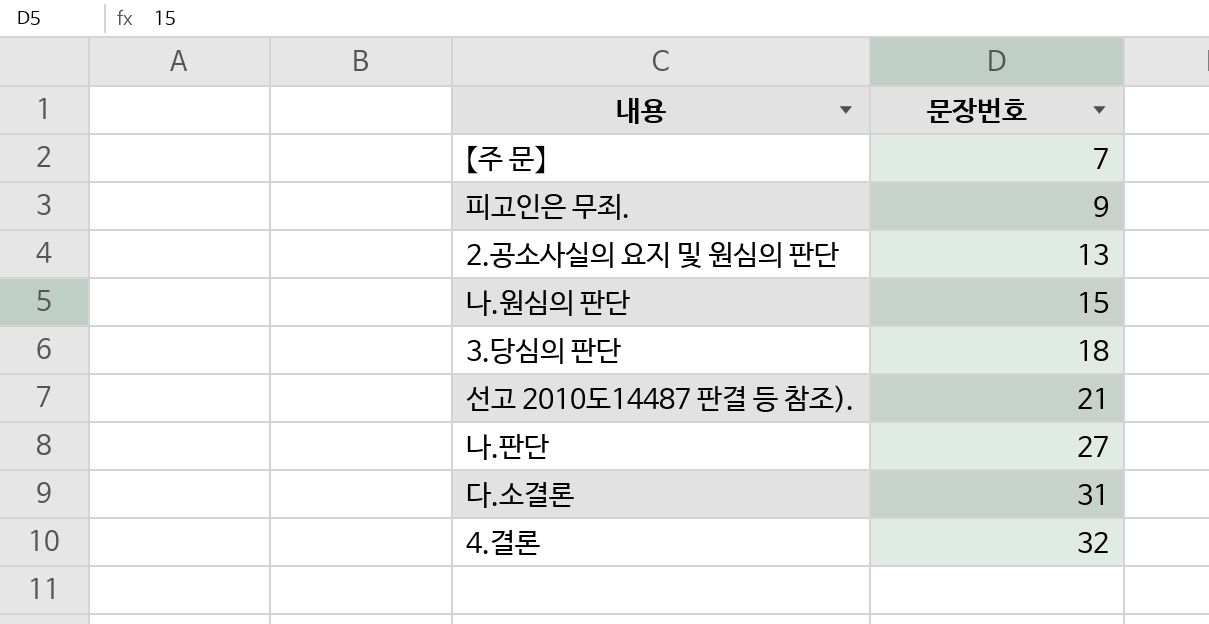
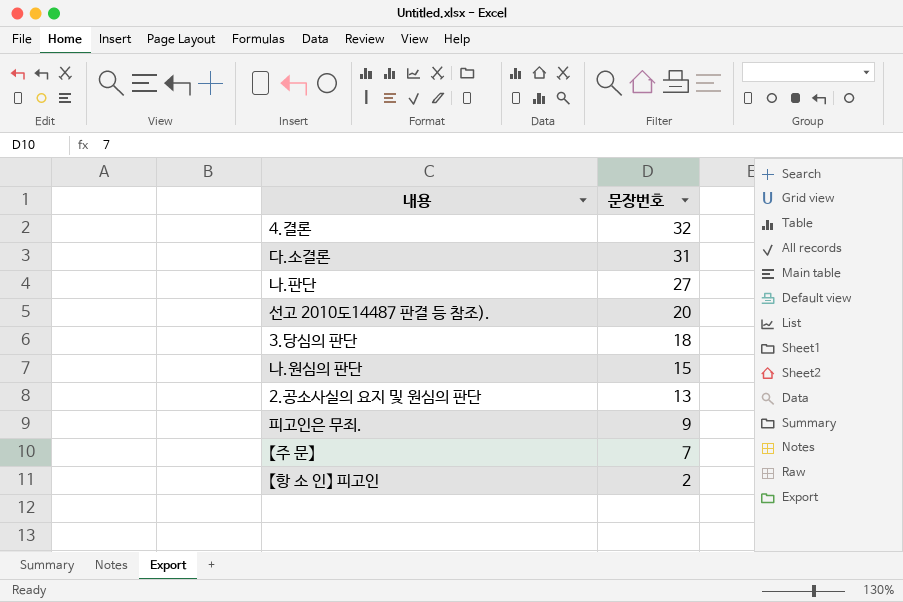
row order: 문장번호 ascending -> 문장번호 descending
선고 2010도14487 판결 등 참조). | 문장번호: 21 -> 20
row 【항 소 인】 피고인: none -> 2

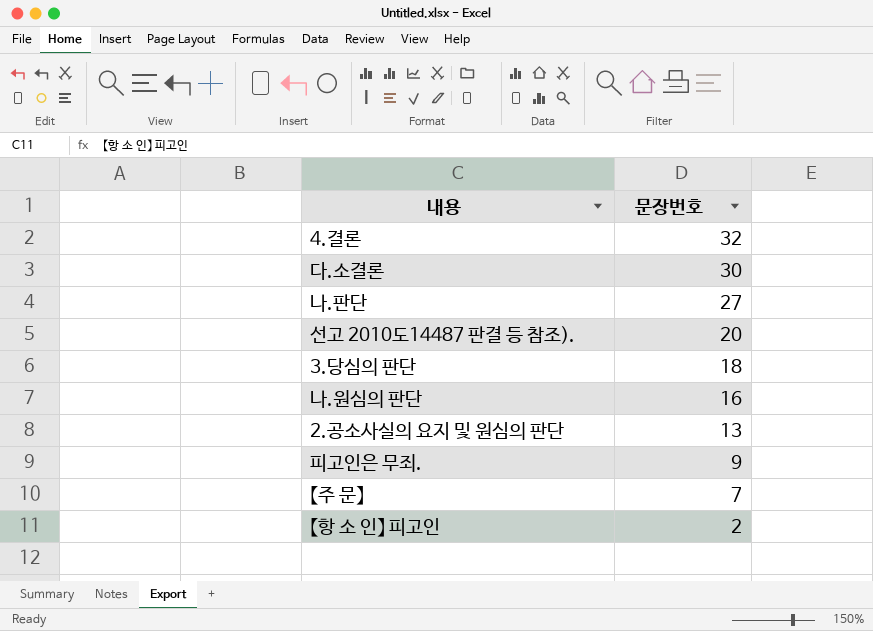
다.소결론 | 문장번호: 31 -> 30
나.원심의 판단 | 문장번호: 15 -> 16

